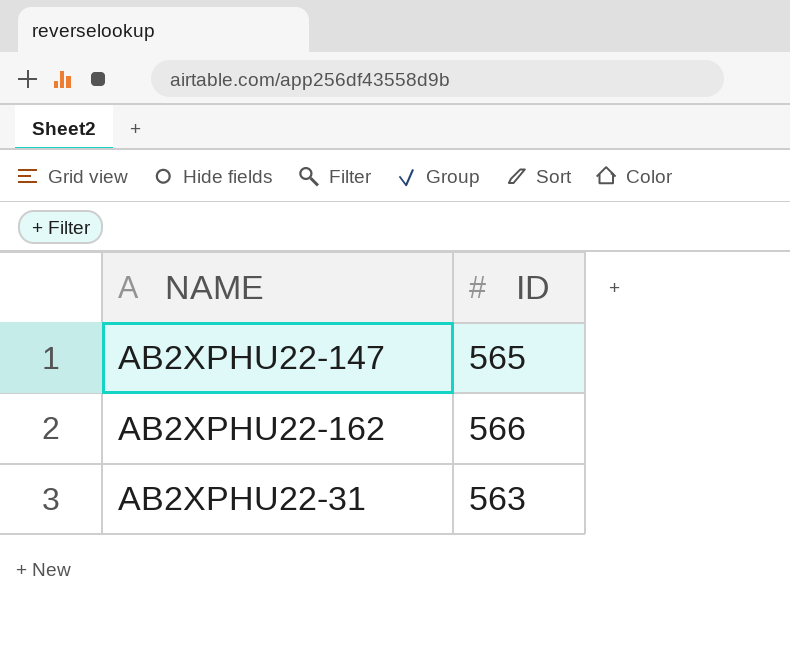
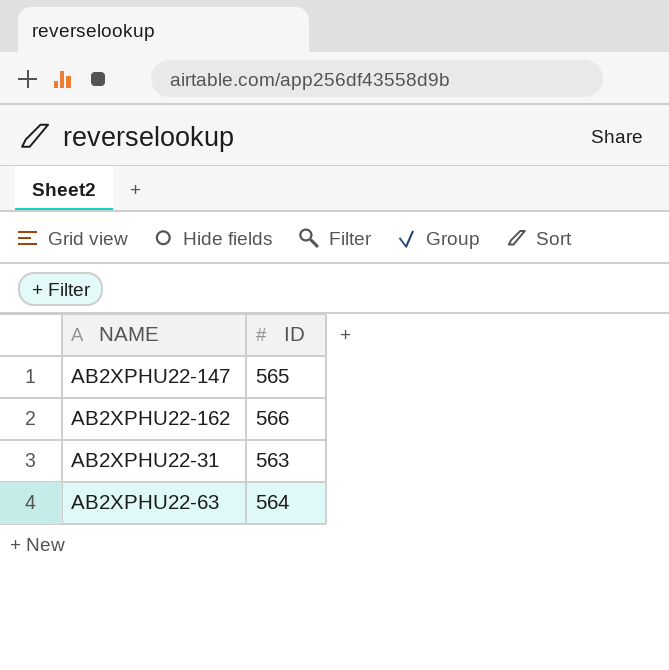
row AB2XPHU22-63: none -> 564

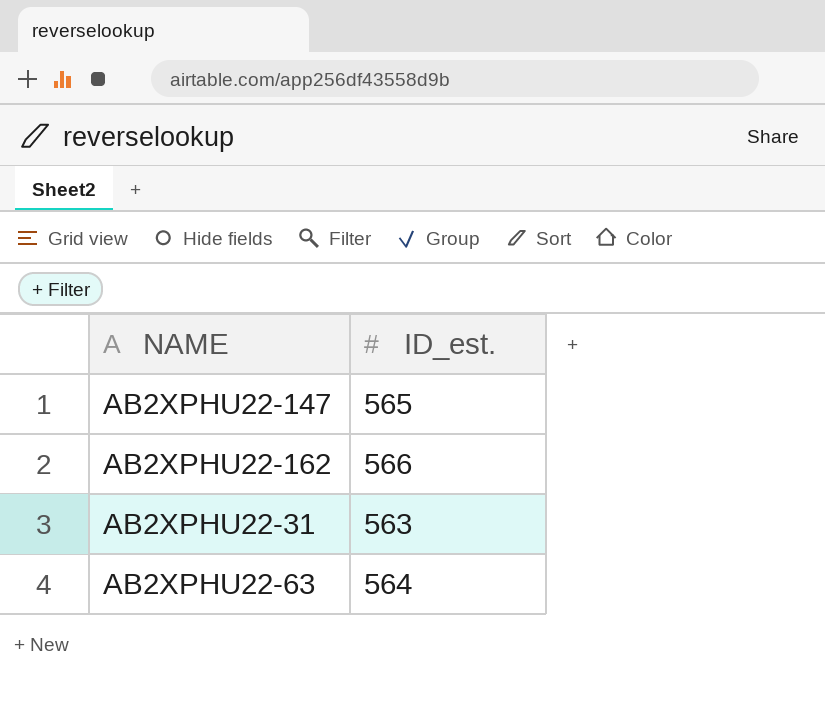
column name: ID -> ID_est.

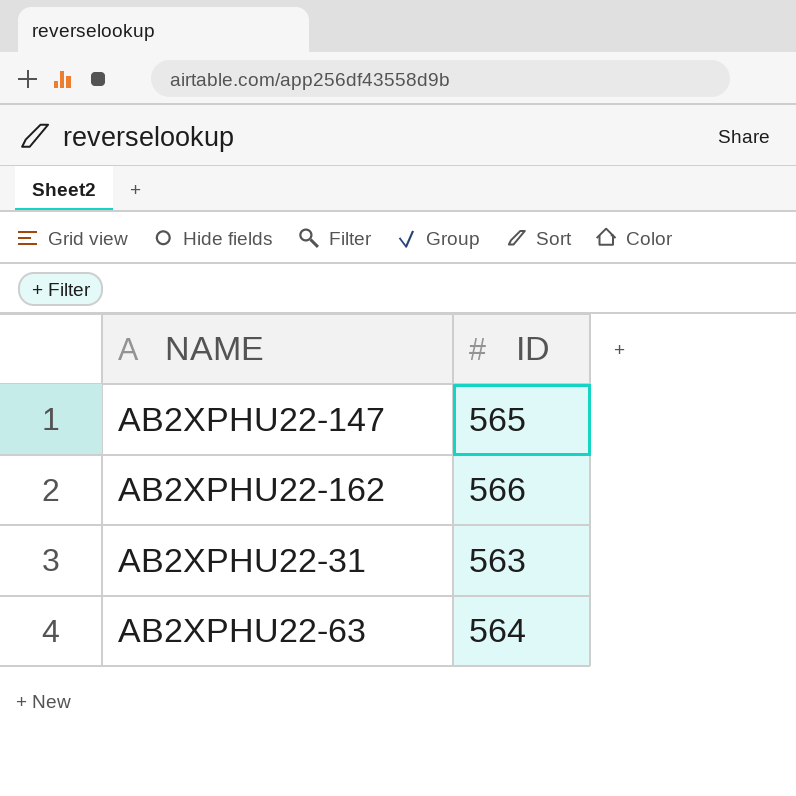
column name: ID_est. -> ID

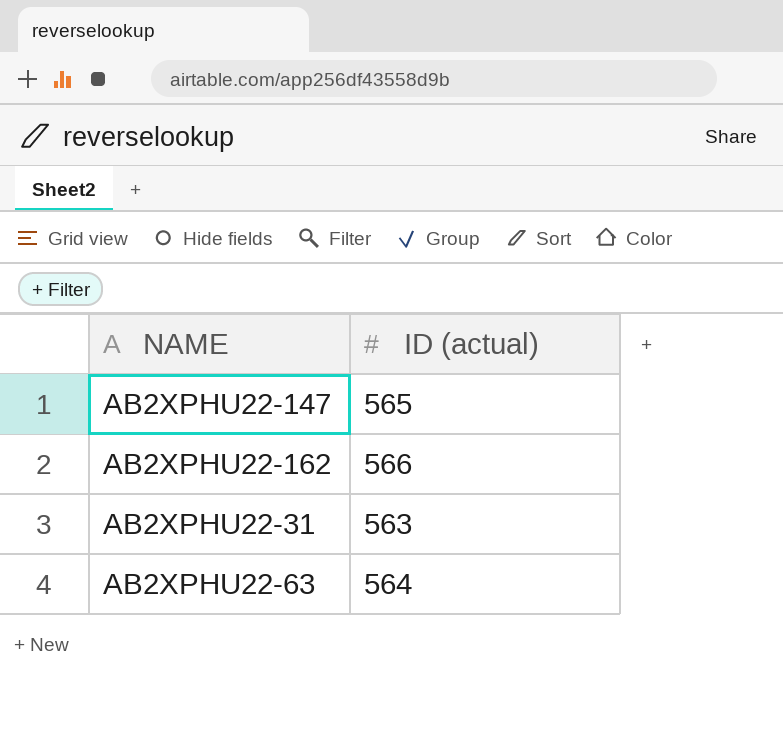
column name: ID -> ID (actual)

